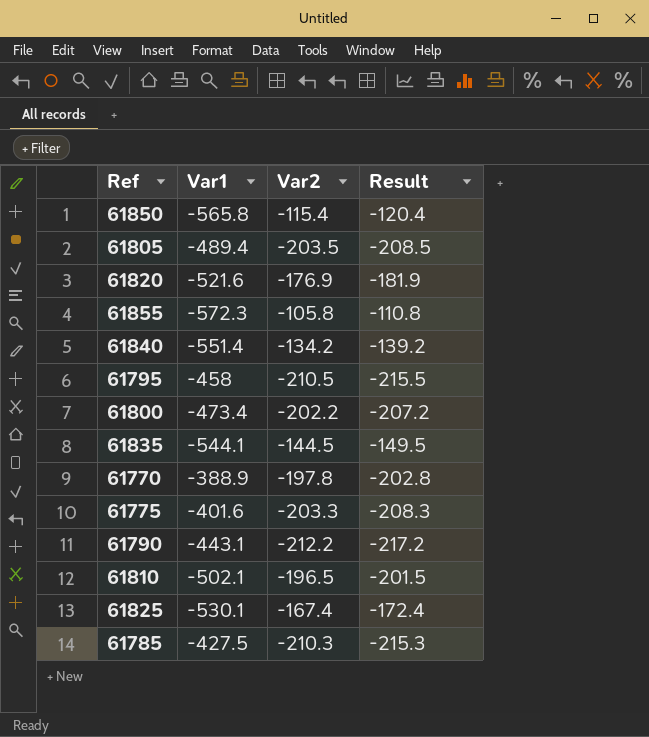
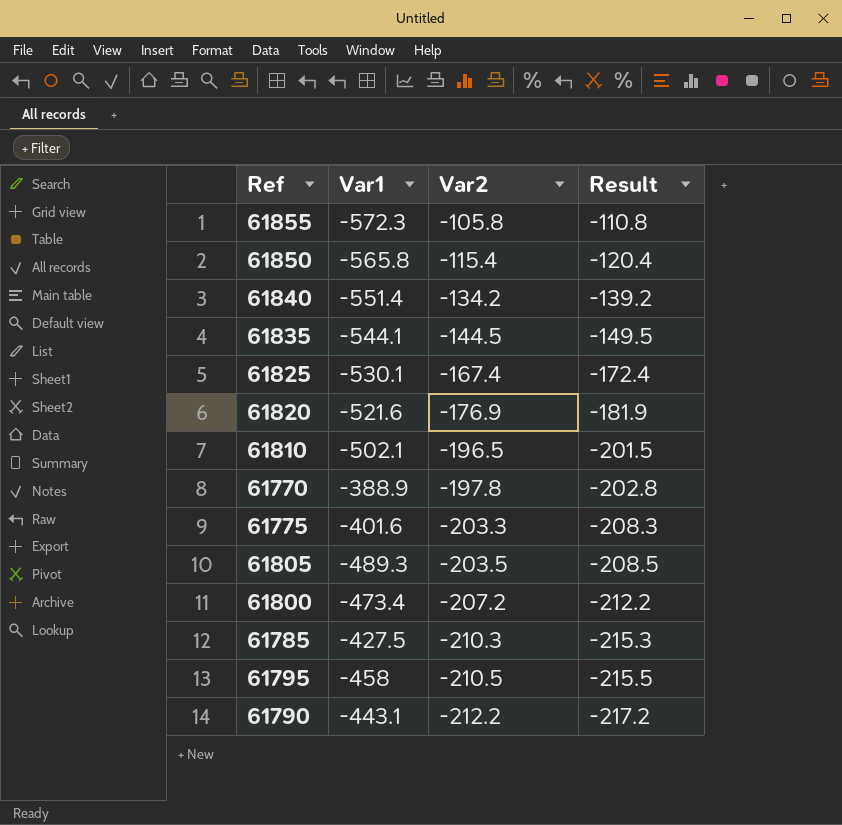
row order: none -> Var2 descending
61805 | Var1: -489.4 -> -489.3
61800 | Var2: -202.2 -> -207.2
61800 | Result: -207.2 -> -212.2

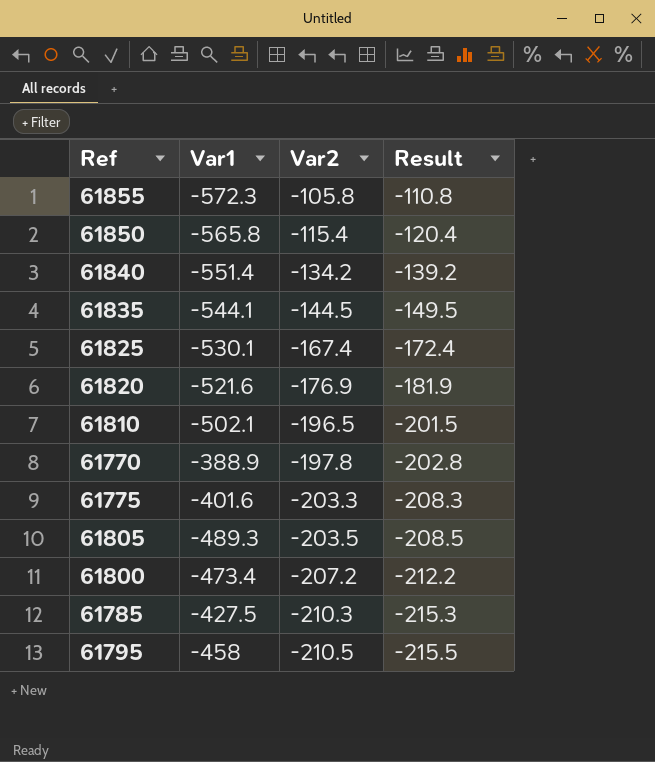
row 61790: -443.1 | -212.2 | -217.2 -> none

